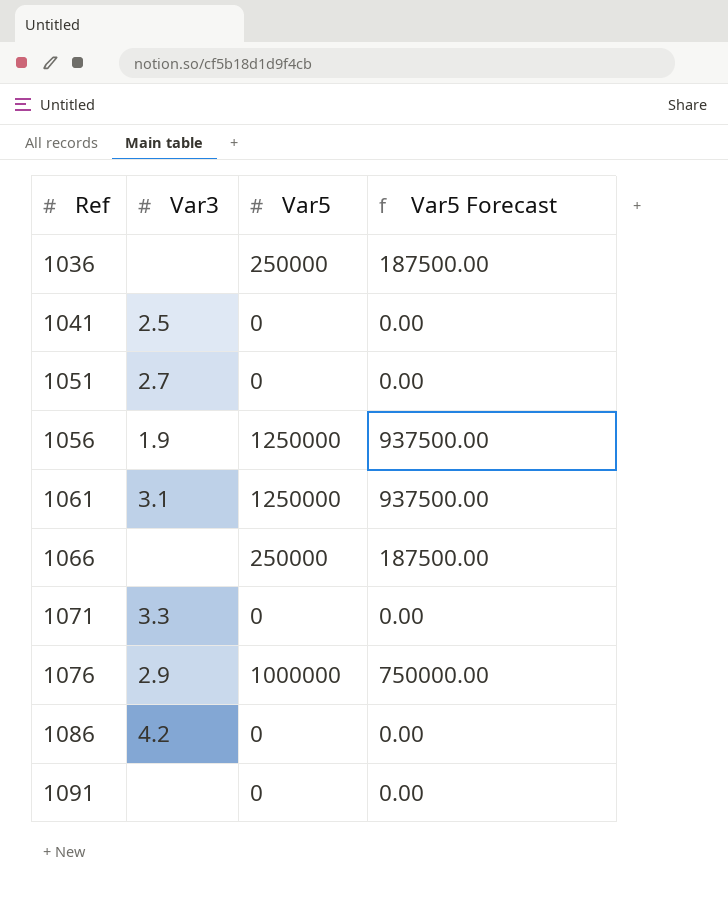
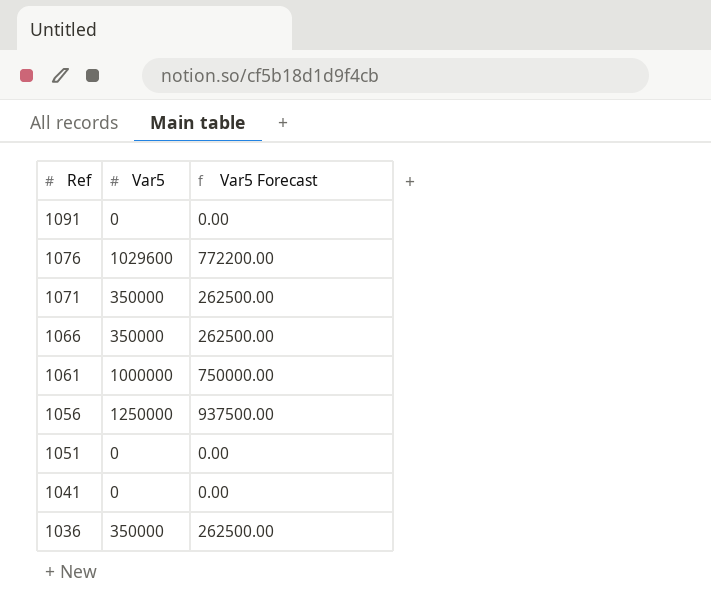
row order: Ref ascending -> Ref descending
column Var3 | position: 2 -> none
row 1086: 4.2 | 0 | 0.00 -> none
1076 | Var5: 1000000 -> 1029600
1076 | Var5 Forecast: 750000.00 -> 772200.00
1071 | Var5: 0 -> 350000
1071 | Var5 Forecast: 0.00 -> 262500.00
1066 | Var5: 250000 -> 350000
1066 | Var5 Forecast: 187500.00 -> 262500.00
1061 | Var5: 1250000 -> 1000000
1061 | Var5 Forecast: 937500.00 -> 750000.00
1036 | Var5: 250000 -> 350000
1036 | Var5 Forecast: 187500.00 -> 262500.00

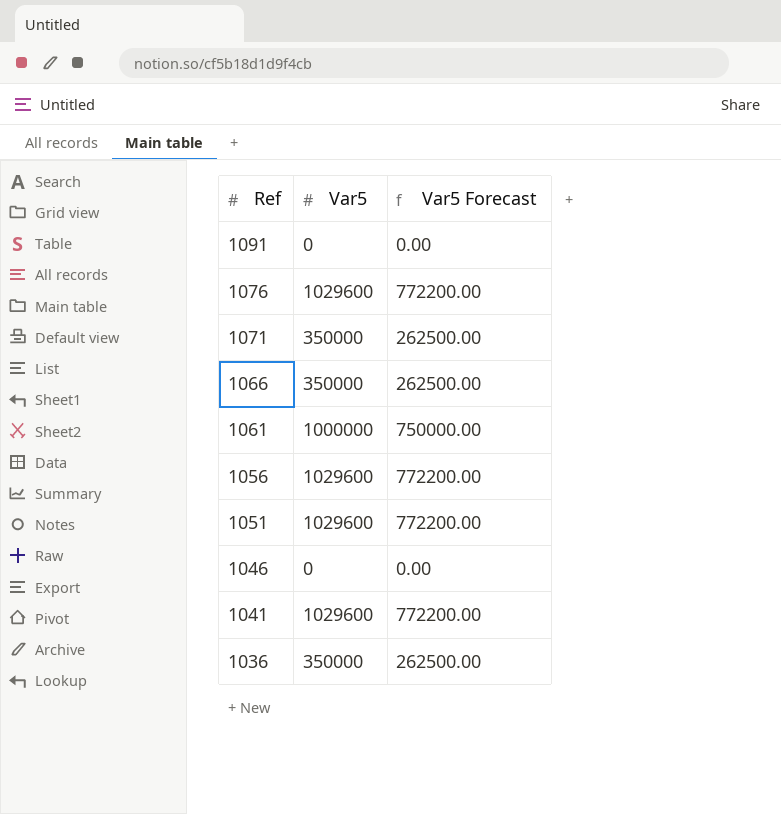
1056 | Var5: 1250000 -> 1029600
1056 | Var5 Forecast: 937500.00 -> 772200.00
1051 | Var5: 0 -> 1029600
1051 | Var5 Forecast: 0.00 -> 772200.00
row 1046: none -> 0 | 0.00
1041 | Var5: 0 -> 1029600
1041 | Var5 Forecast: 0.00 -> 772200.00

